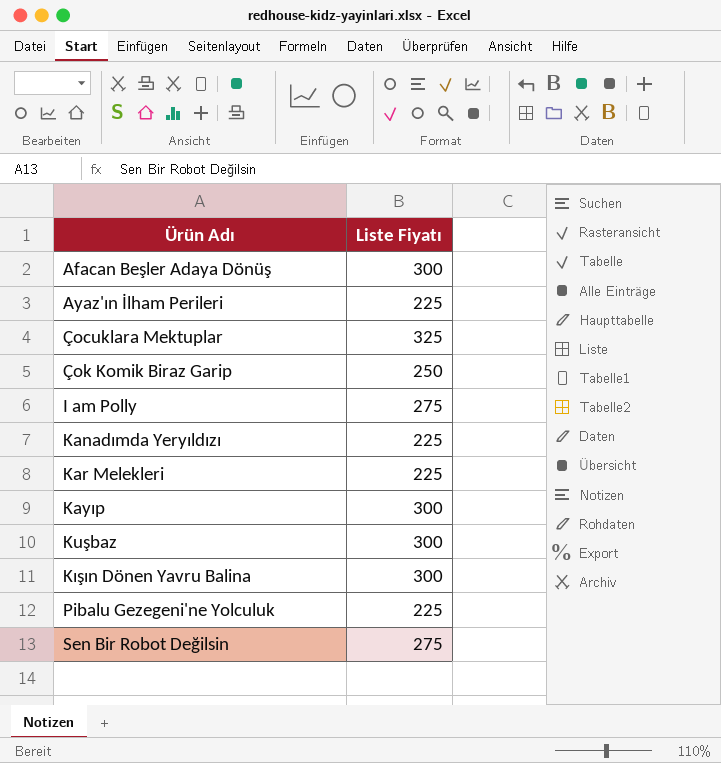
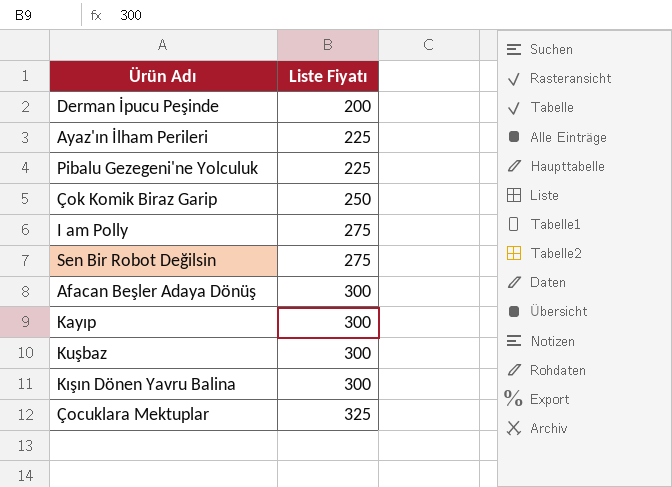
row order: Ürün Adı ascending -> Liste Fiyatı ascending
row Kanadımda Yeryıldızı: 225 -> none
row Kar Melekleri: 225 -> none
row Derman İpucu Peşinde: none -> 200

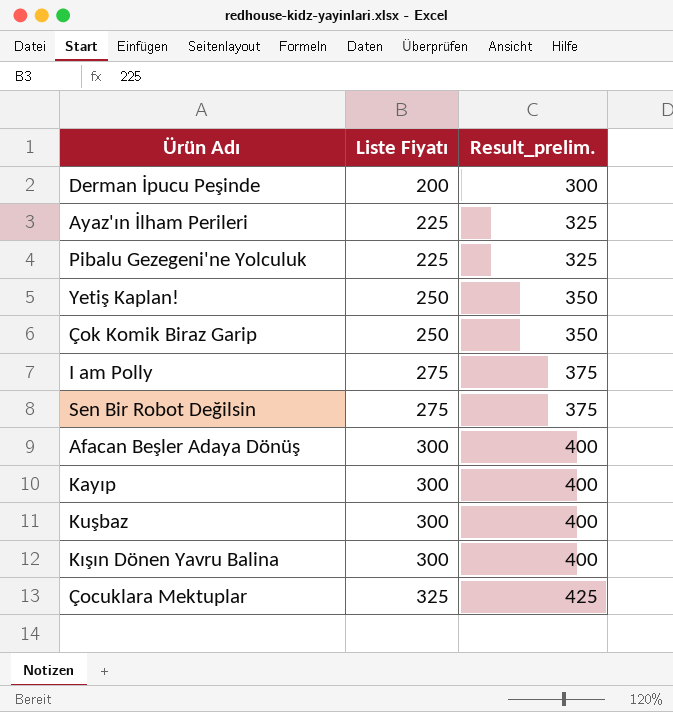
column Result_prelim. | formula: none -> [Liste Fiyatı] + 100
row Yetiş Kaplan!: none -> 250 | 350

